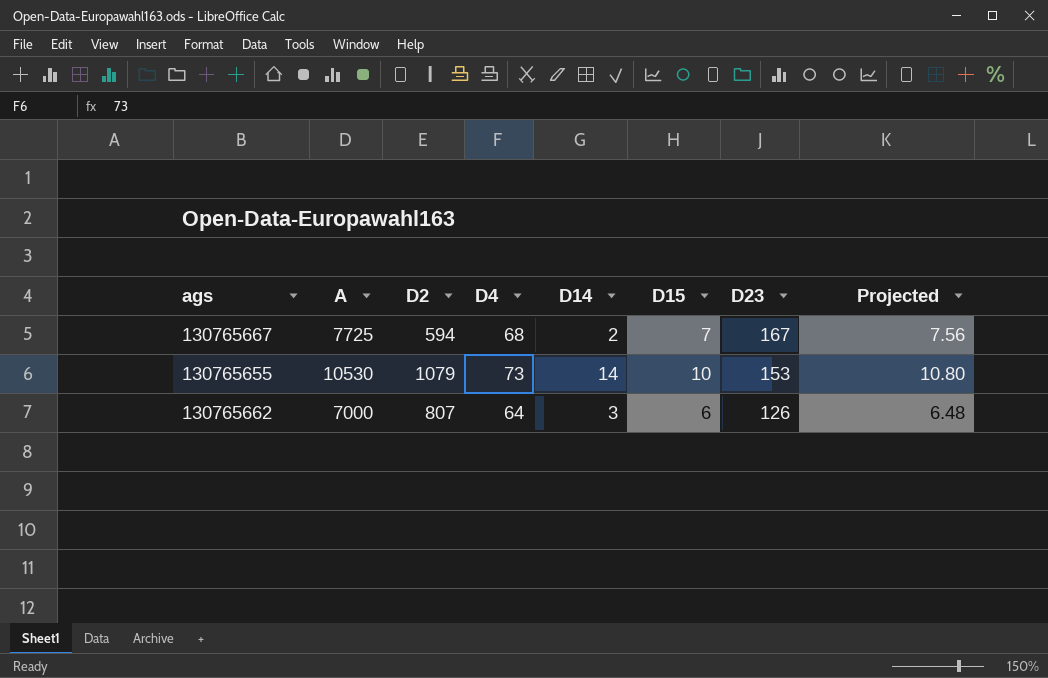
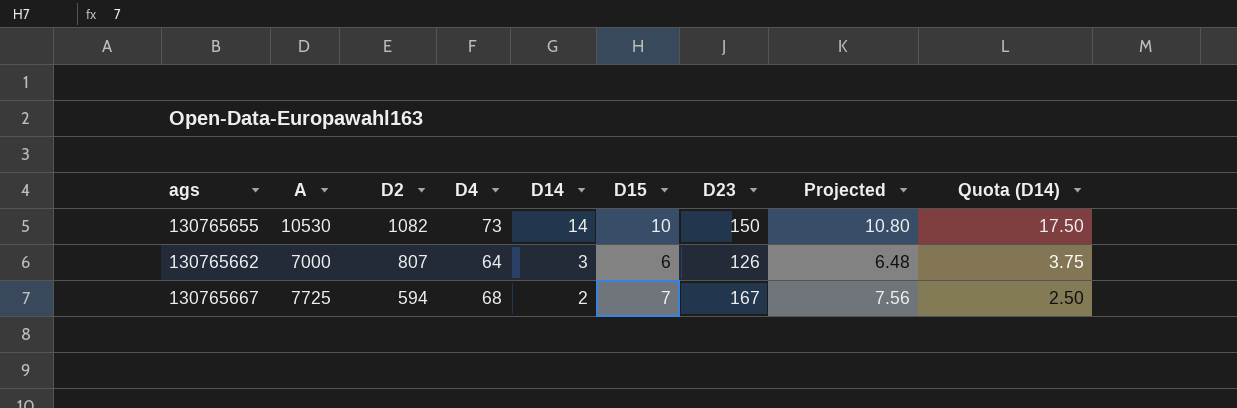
row order: D23 descending -> ags ascending
column Quota (D14) | formula: none -> [D14] * 1.25
130765655 | D2: 1079 -> 1082
130765655 | D23: 153 -> 150

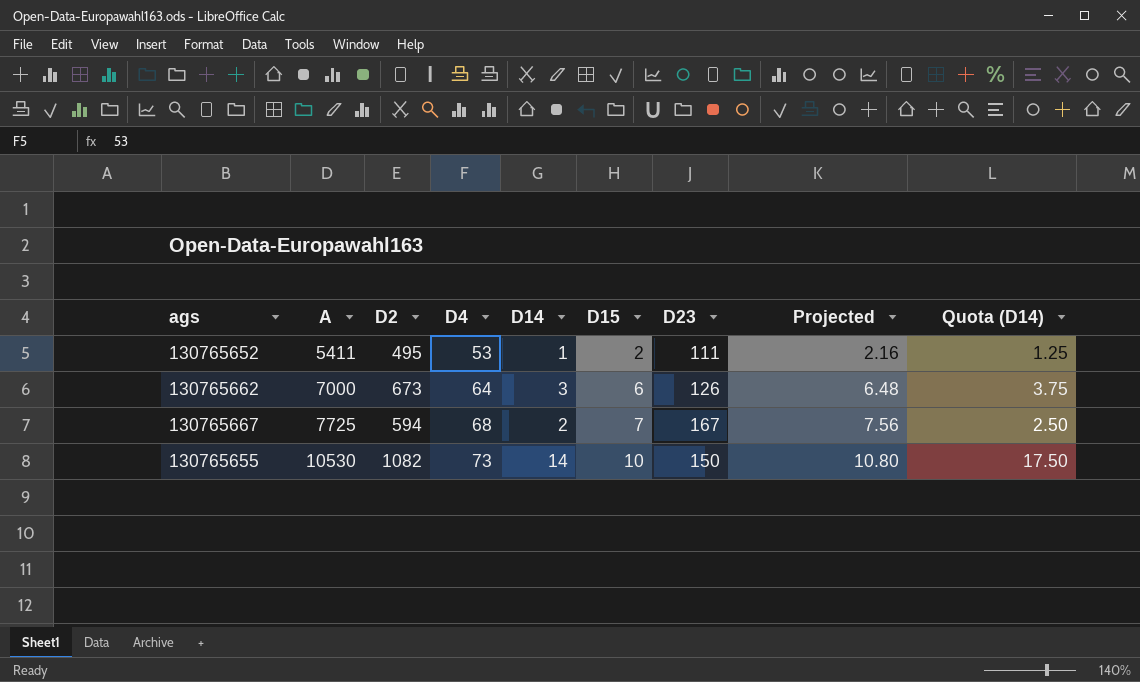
row order: ags ascending -> A ascending
row 130765652: none -> 5411 | 495 | 53 | 1 | 2 | 111 | 2.16 | 1.25
130765662 | D2: 807 -> 673

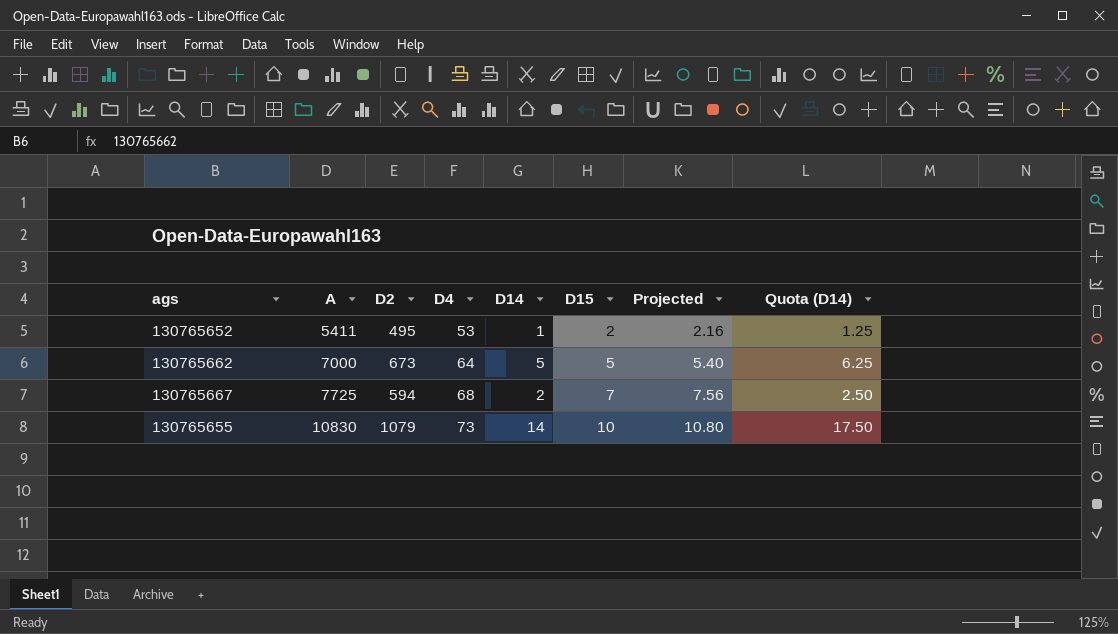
column D23 | position: 7 -> none
130765662 | D14: 3 -> 5
130765662 | D15: 6 -> 5
130765662 | Projected: 6.48 -> 5.40
130765662 | Quota (D14): 3.75 -> 6.25
130765655 | A: 10530 -> 10830
130765655 | D2: 1082 -> 1079

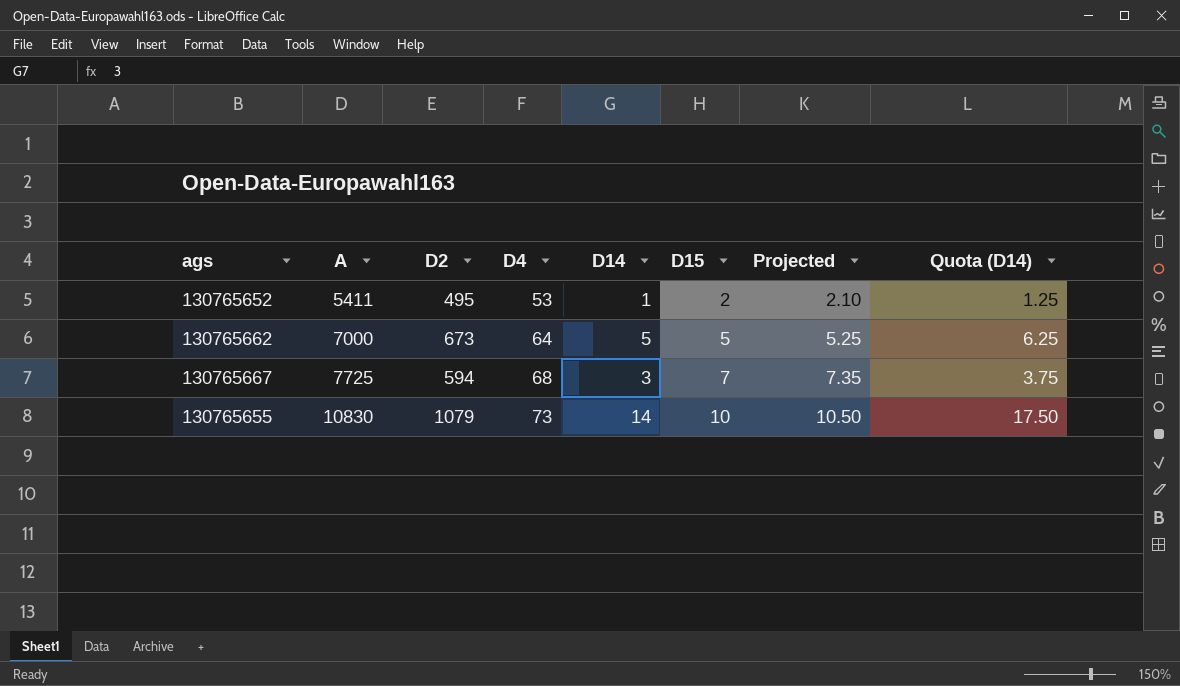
column Projected | formula: [D15] * 1.08 -> [D15] * 1.05
130765667 | D14: 2 -> 3
130765667 | Quota (D14): 2.50 -> 3.75

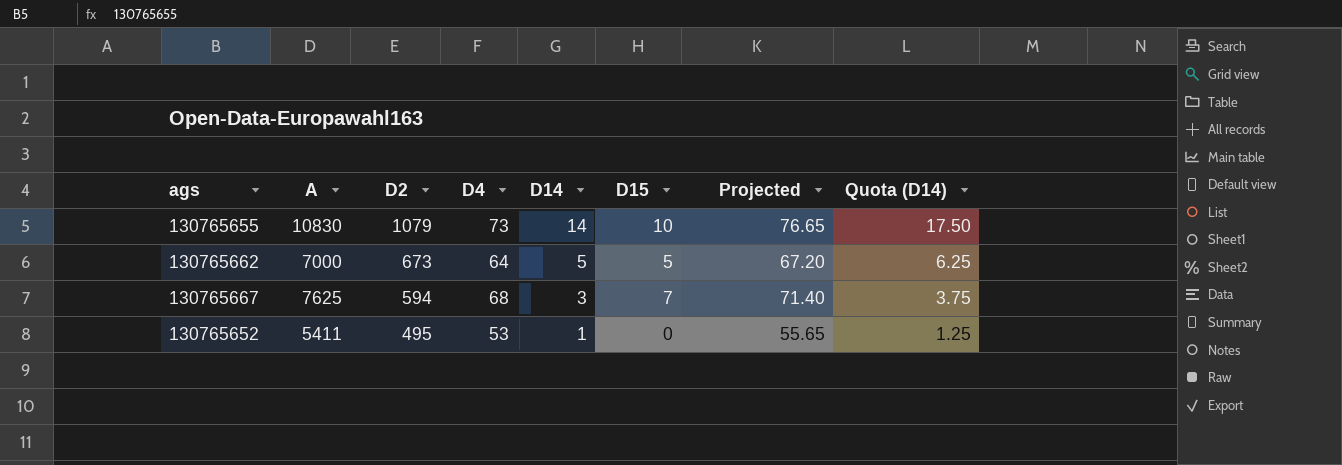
row order: A ascending -> D2 descending
column Projected | formula: [D15] * 1.05 -> [D4] * 1.05
130765667 | A: 7725 -> 7625
130765652 | D15: 2 -> 0

